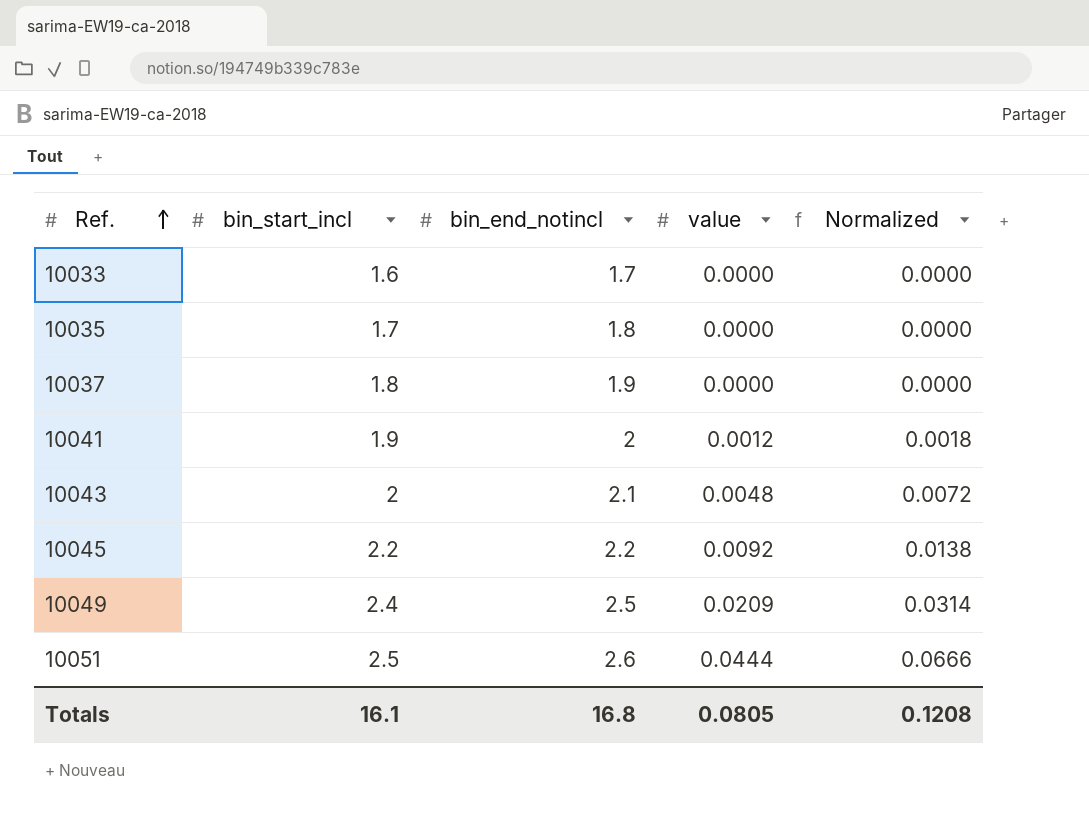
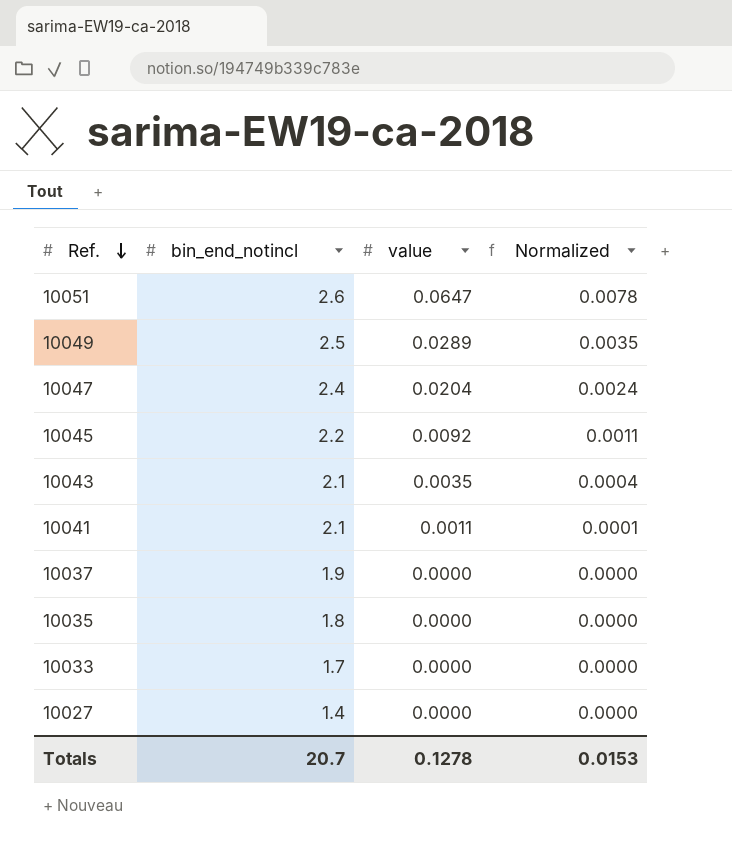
row order: Ref. ascending -> Ref. descending
column bin_start_incl | position: 2 -> none
column Normalized | formula: [value] * 1.5 -> [value] * 0.12
10051 | value: 0.0444 -> 0.0647
10049 | value: 0.0209 -> 0.0289
row 10047: none -> 2.4 | 0.0204 | 0.0024
10043 | value: 0.0048 -> 0.0035
10041 | bin_end_notincl: 2 -> 2.1
10041 | value: 0.0012 -> 0.0011
row 10027: none -> 1.4 | 0.0000 | 0.0000
Totals | bin_end_notincl: 16.8 -> 20.7
Totals | value: 0.0805 -> 0.1278
Totals | Normalized: 0.1208 -> 0.0153

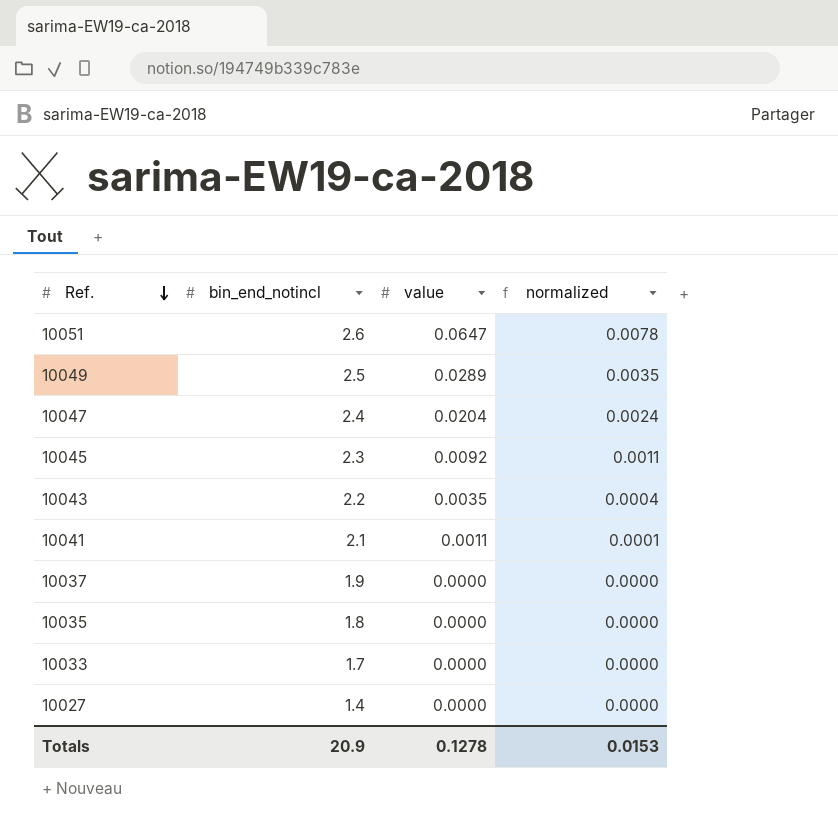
column name: Normalized -> normalized
10045 | bin_end_notincl: 2.2 -> 2.3
10043 | bin_end_notincl: 2.1 -> 2.2
Totals | bin_end_notincl: 20.7 -> 20.9

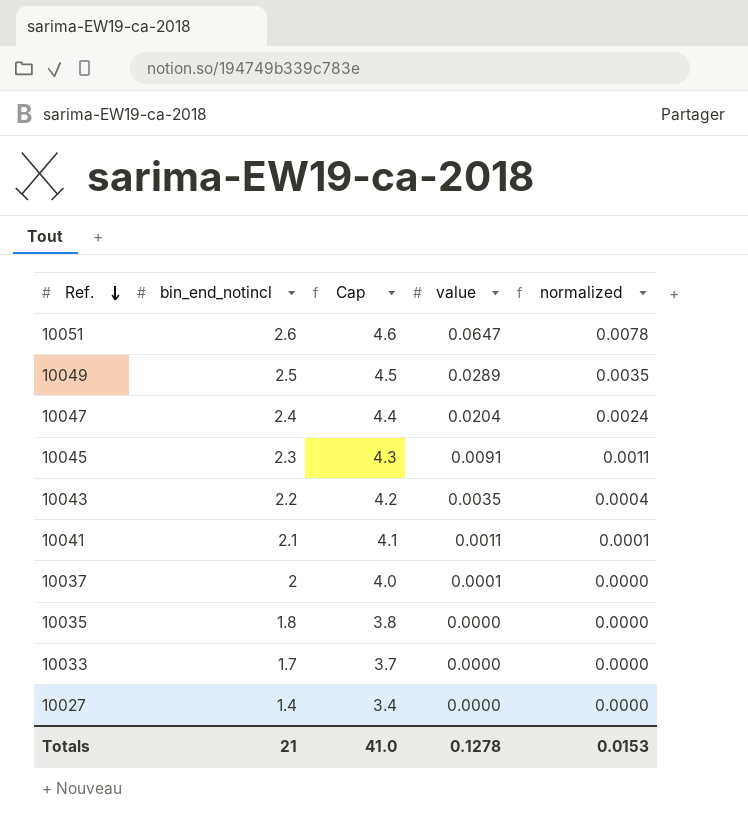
column Cap | formula: none -> [bin_end_notincl] + 2
10045 | value: 0.0092 -> 0.0091
10037 | bin_end_notincl: 1.9 -> 2
10037 | value: 0.0000 -> 0.0001
Totals | bin_end_notincl: 20.9 -> 21

